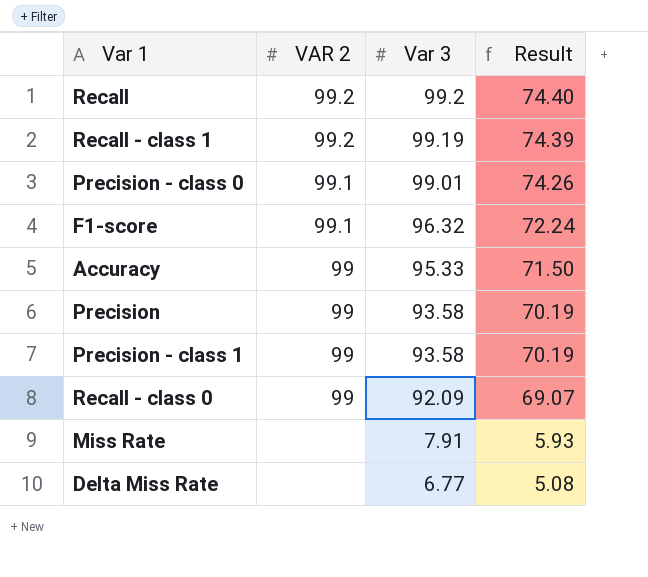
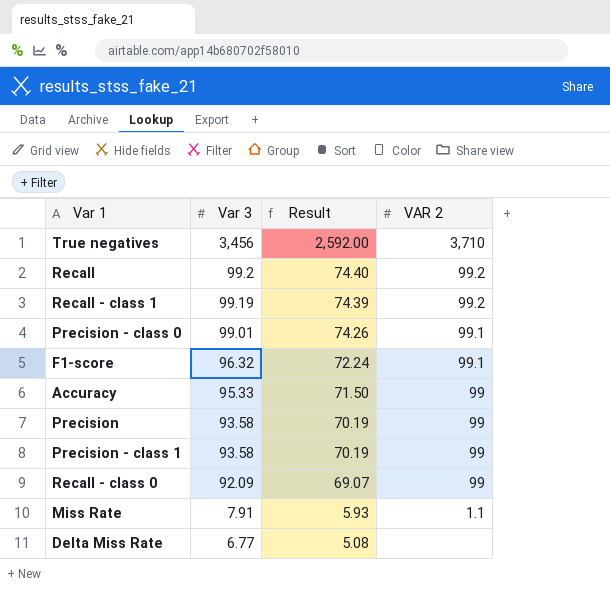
column VAR 2 | position: 2 -> 4
row True negatives: none -> 3,456 | 2,592.00 | 3,710
Miss Rate | VAR 2: none -> 1.1

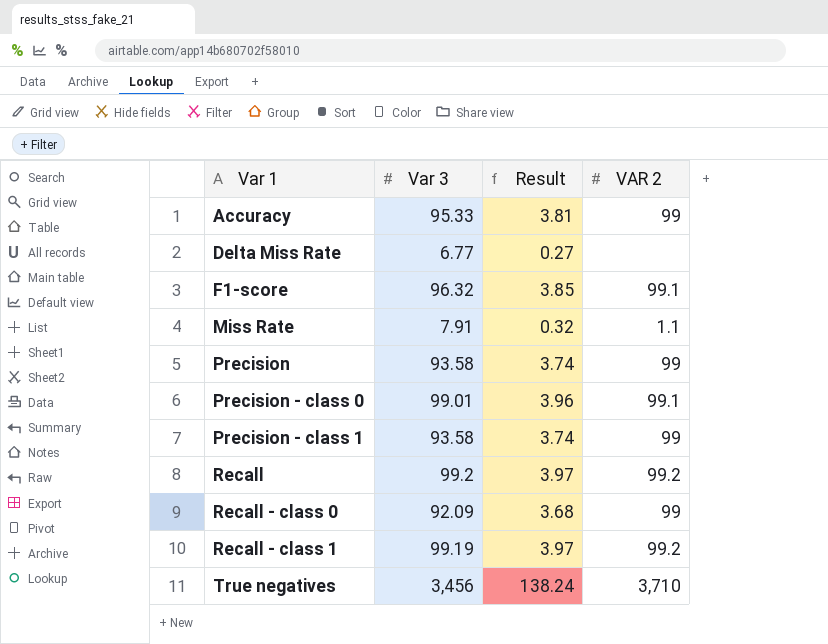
row order: Var 3 descending -> Var 1 ascending
column Result | formula: [Var 3] * 0.75 -> [Var 3] * 0.04

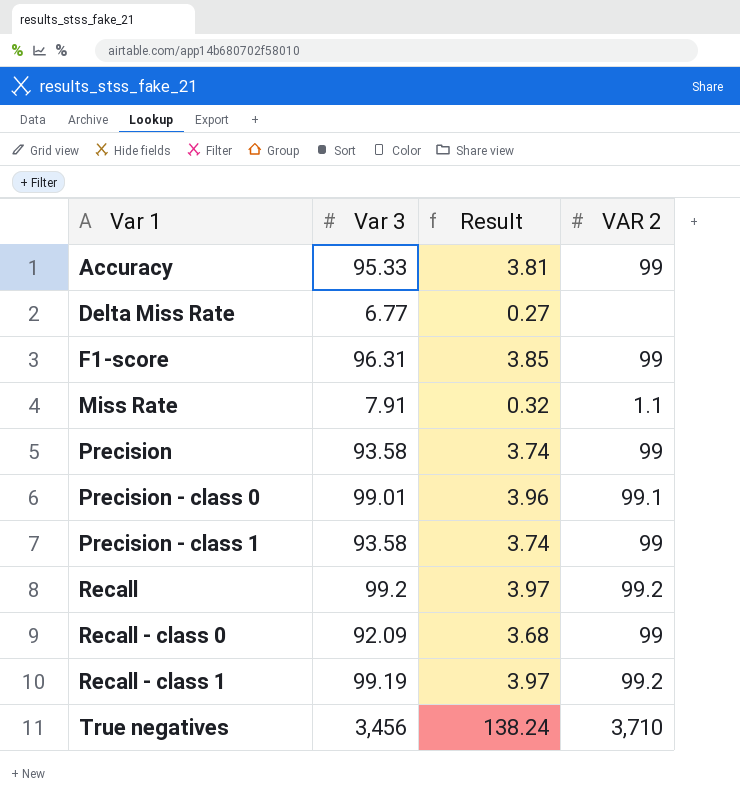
F1-score | Var 3: 96.32 -> 96.31
F1-score | VAR 2: 99.1 -> 99

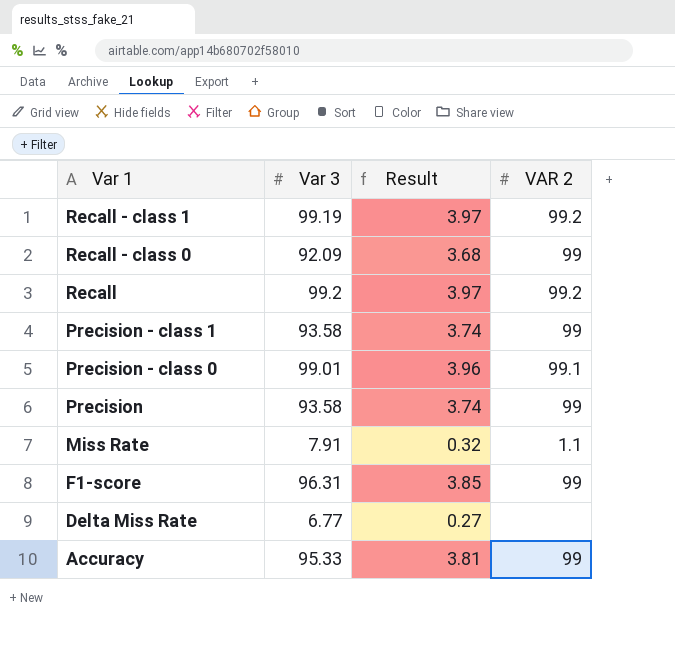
row order: Var 1 ascending -> Var 1 descending
row True negatives: 3,456 | 138.24 | 3,710 -> none

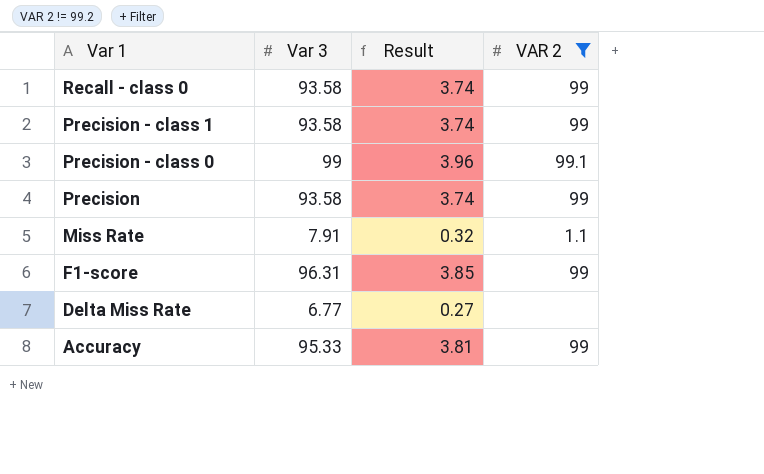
filter: none -> VAR 2 != 99.2
Recall - class 0 | Var 3: 92.09 -> 93.58
Recall - class 0 | Result: 3.68 -> 3.74
Precision - class 0 | Var 3: 99.01 -> 99

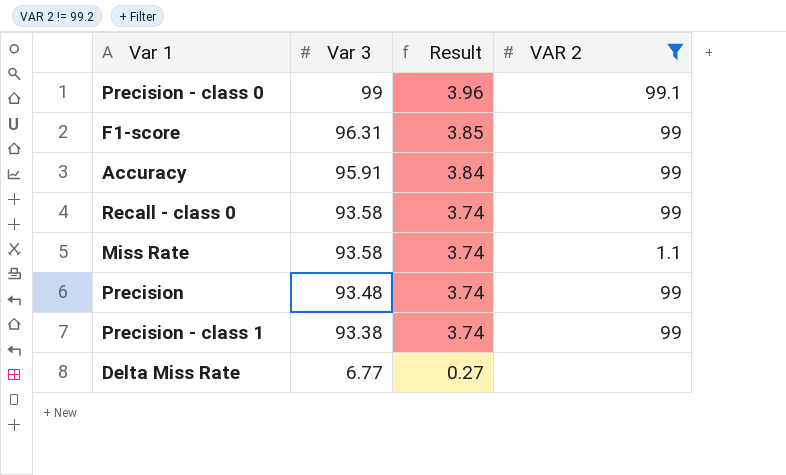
row order: Var 1 descending -> Var 3 descending
Accuracy | Var 3: 95.33 -> 95.91
Accuracy | Result: 3.81 -> 3.84
Miss Rate | Var 3: 7.91 -> 93.58
Miss Rate | Result: 0.32 -> 3.74
Precision | Var 3: 93.58 -> 93.48
Precision - class 1 | Var 3: 93.58 -> 93.38

